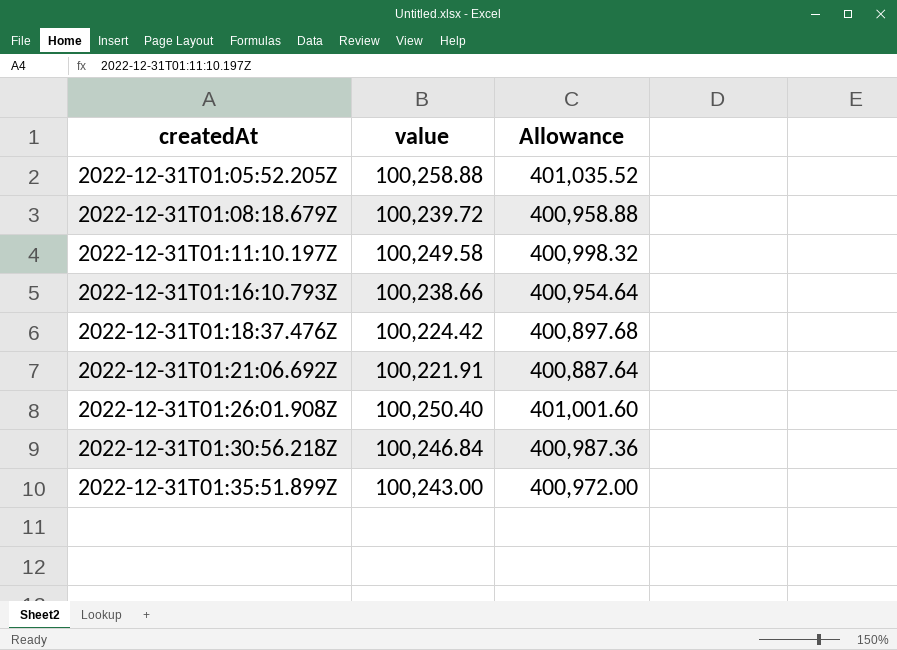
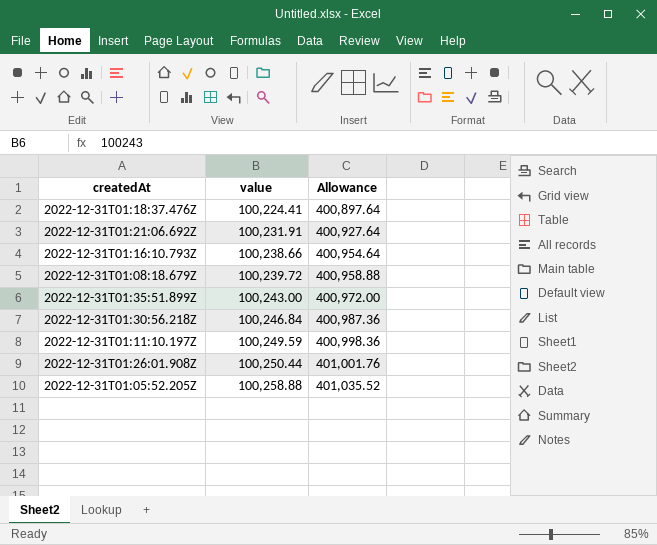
row order: createdAt ascending -> value ascending
2022-12-31T01:18:37.476Z | value: 100,224.42 -> 100,224.41
2022-12-31T01:18:37.476Z | Allowance: 400,897.68 -> 400,897.64
2022-12-31T01:21:06.692Z | value: 100,221.91 -> 100,231.91
2022-12-31T01:21:06.692Z | Allowance: 400,887.64 -> 400,927.64
2022-12-31T01:11:10.197Z | value: 100,249.58 -> 100,249.59
2022-12-31T01:11:10.197Z | Allowance: 400,998.32 -> 400,998.36
2022-12-31T01:26:01.908Z | value: 100,250.40 -> 100,250.44
2022-12-31T01:26:01.908Z | Allowance: 401,001.60 -> 401,001.76

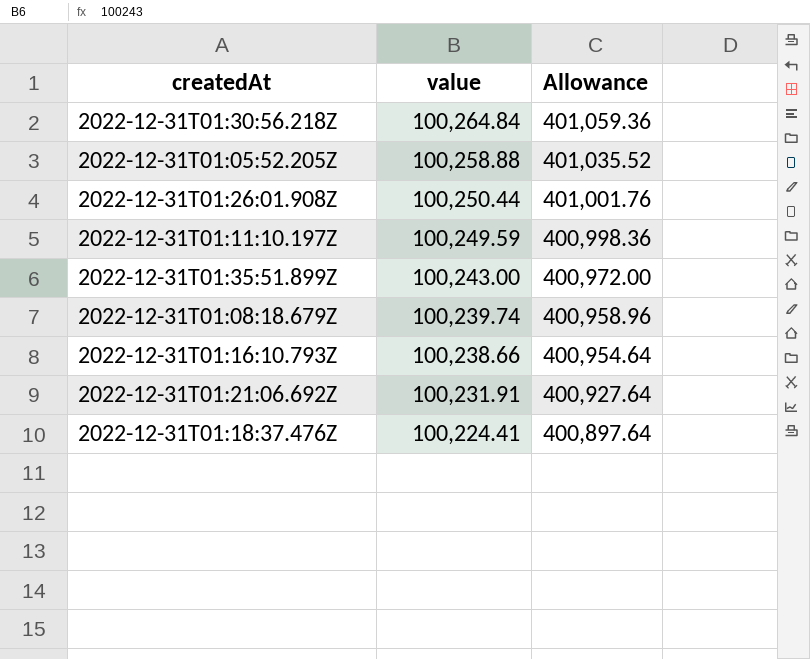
row order: value ascending -> value descending
2022-12-31T01:30:56.218Z | value: 100,246.84 -> 100,264.84
2022-12-31T01:30:56.218Z | Allowance: 400,987.36 -> 401,059.36
2022-12-31T01:08:18.679Z | value: 100,239.72 -> 100,239.74
2022-12-31T01:08:18.679Z | Allowance: 400,958.88 -> 400,958.96

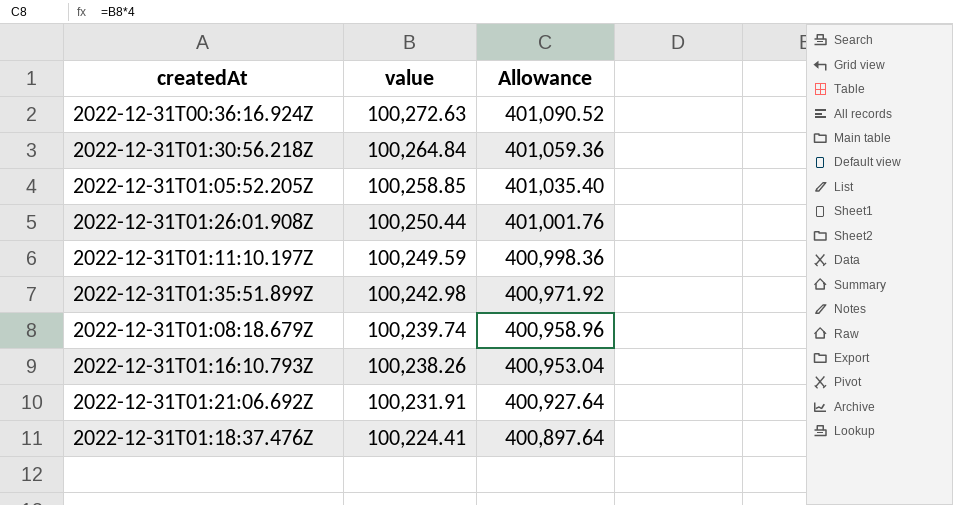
row 2022-12-31T00:36:16.924Z: none -> 100,272.63 | 401,090.52
2022-12-31T01:05:52.205Z | value: 100,258.88 -> 100,258.85
2022-12-31T01:05:52.205Z | Allowance: 401,035.52 -> 401,035.40
2022-12-31T01:35:51.899Z | value: 100,243.00 -> 100,242.98
2022-12-31T01:35:51.899Z | Allowance: 400,972.00 -> 400,971.92
2022-12-31T01:16:10.793Z | value: 100,238.66 -> 100,238.26
2022-12-31T01:16:10.793Z | Allowance: 400,954.64 -> 400,953.04

